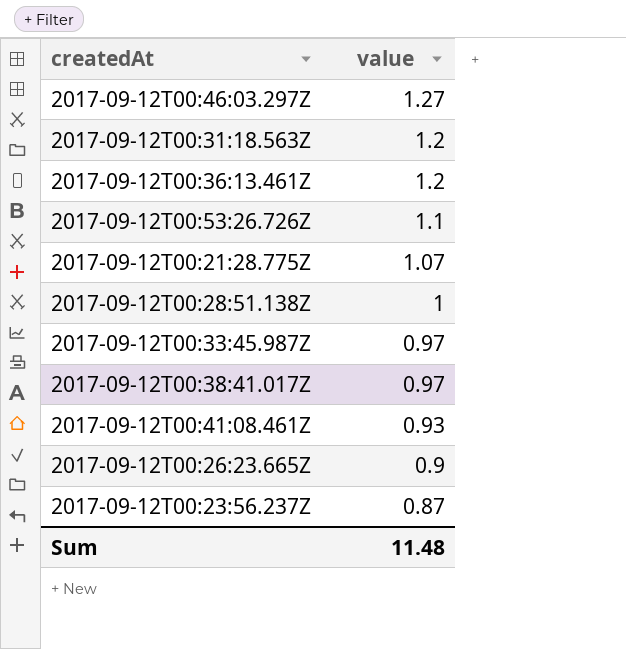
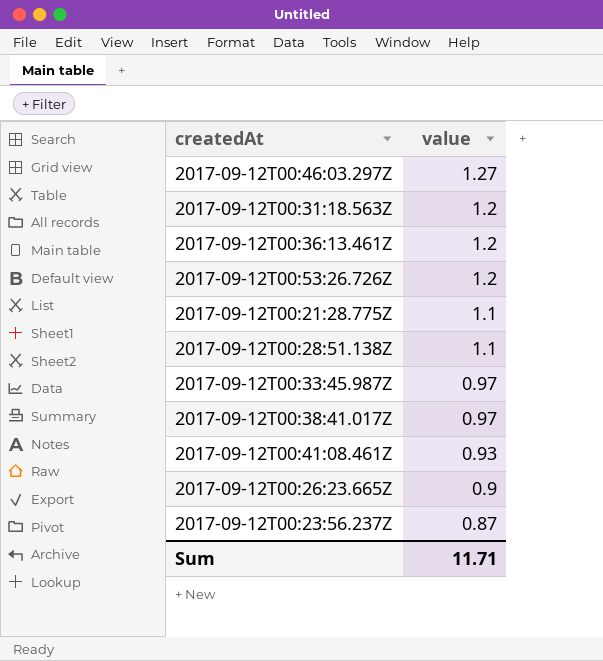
2017-09-12T00:53:26.726Z | value: 1.1 -> 1.2
2017-09-12T00:21:28.775Z | value: 1.07 -> 1.1
2017-09-12T00:28:51.138Z | value: 1 -> 1.1
Sum | value: 11.48 -> 11.71

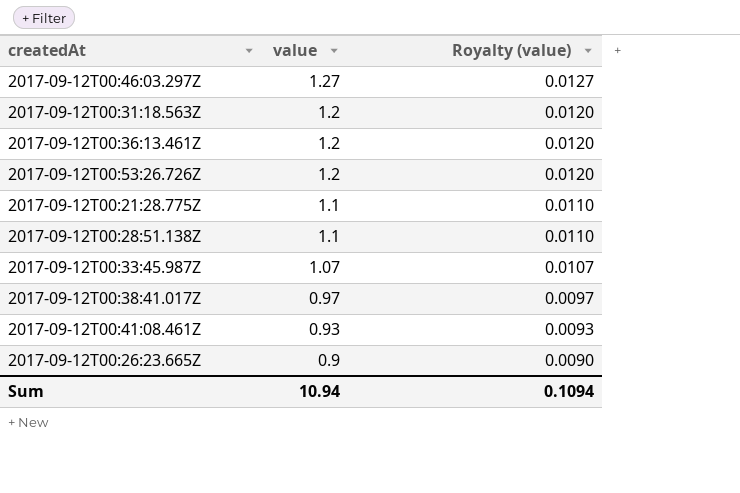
column Royalty (value) | formula: none -> [value] * 0.01
row 2017-09-12T00:23:56.237Z: 0.87 -> none
2017-09-12T00:33:45.987Z | value: 0.97 -> 1.07
Sum | value: 11.71 -> 10.94

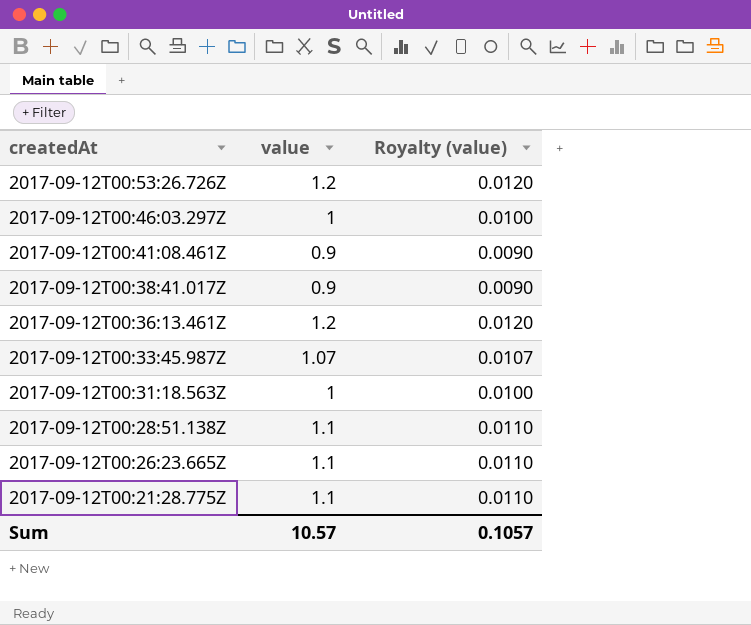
row order: value descending -> createdAt descending
2017-09-12T00:46:03.297Z | value: 1.27 -> 1
2017-09-12T00:46:03.297Z | Royalty (value): 0.0127 -> 0.0100
2017-09-12T00:41:08.461Z | value: 0.93 -> 0.9
2017-09-12T00:41:08.461Z | Royalty (value): 0.0093 -> 0.0090
2017-09-12T00:38:41.017Z | value: 0.97 -> 0.9
2017-09-12T00:38:41.017Z | Royalty (value): 0.0097 -> 0.0090
2017-09-12T00:31:18.563Z | value: 1.2 -> 1
2017-09-12T00:31:18.563Z | Royalty (value): 0.0120 -> 0.0100
2017-09-12T00:26:23.665Z | value: 0.9 -> 1.1
2017-09-12T00:26:23.665Z | Royalty (value): 0.0090 -> 0.0110
Sum | value: 10.94 -> 10.57
Sum | Royalty (value): 0.1094 -> 0.1057

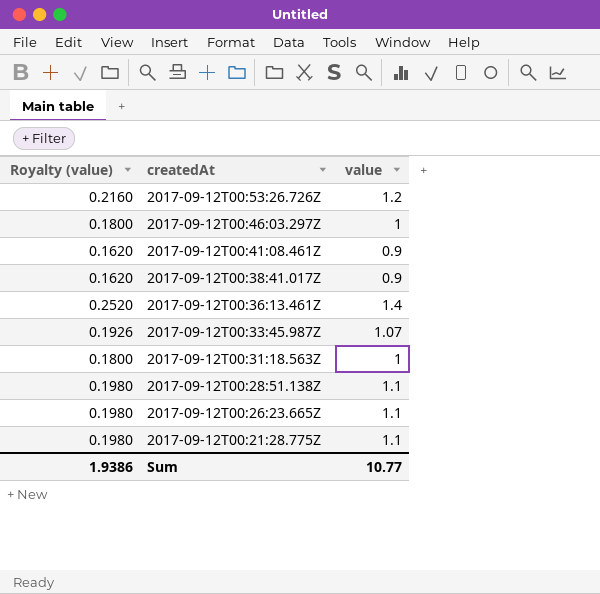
column Royalty (value) | formula: [value] * 0.01 -> [value] * 0.18
column Royalty (value) | position: 3 -> 1
2017-09-12T00:36:13.461Z | value: 1.2 -> 1.4
Sum | Royalty (value): 0.1057 -> 1.9386
Sum | value: 10.57 -> 10.77

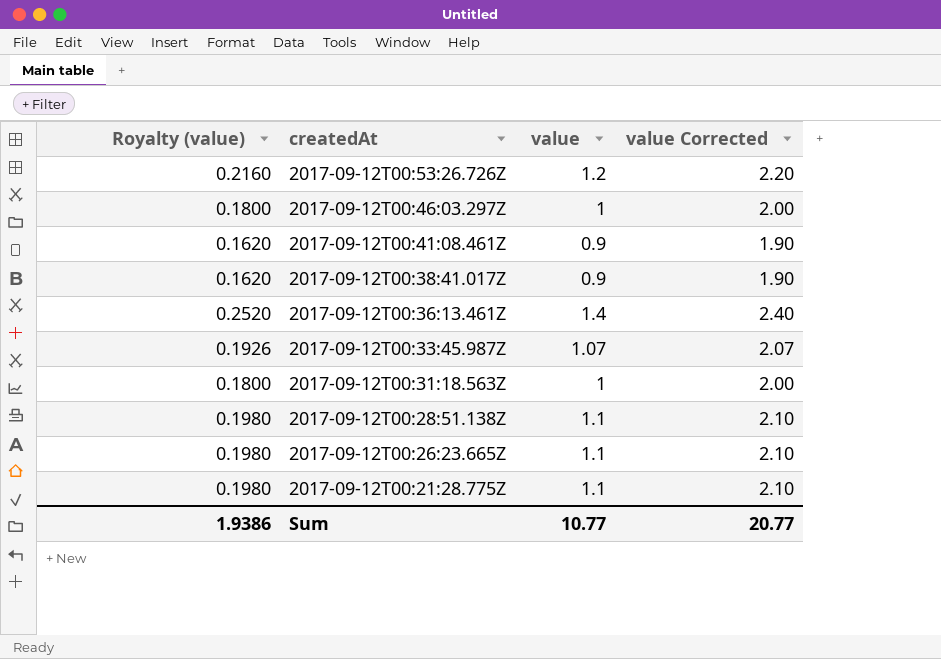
column value Corrected | formula: none -> [value] + 1

